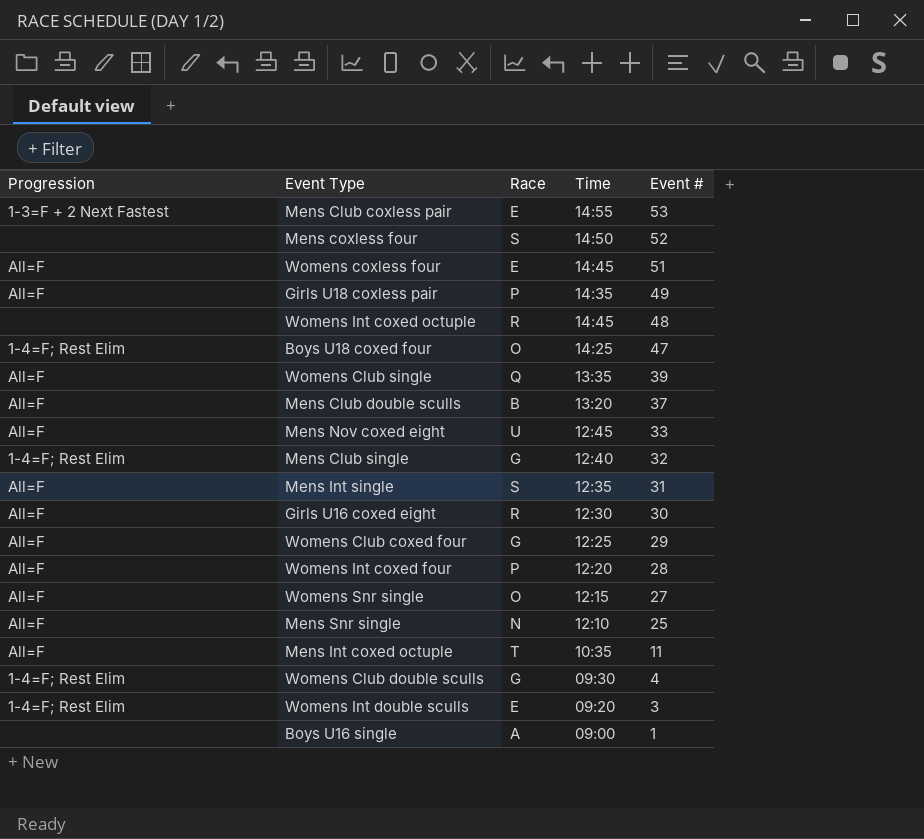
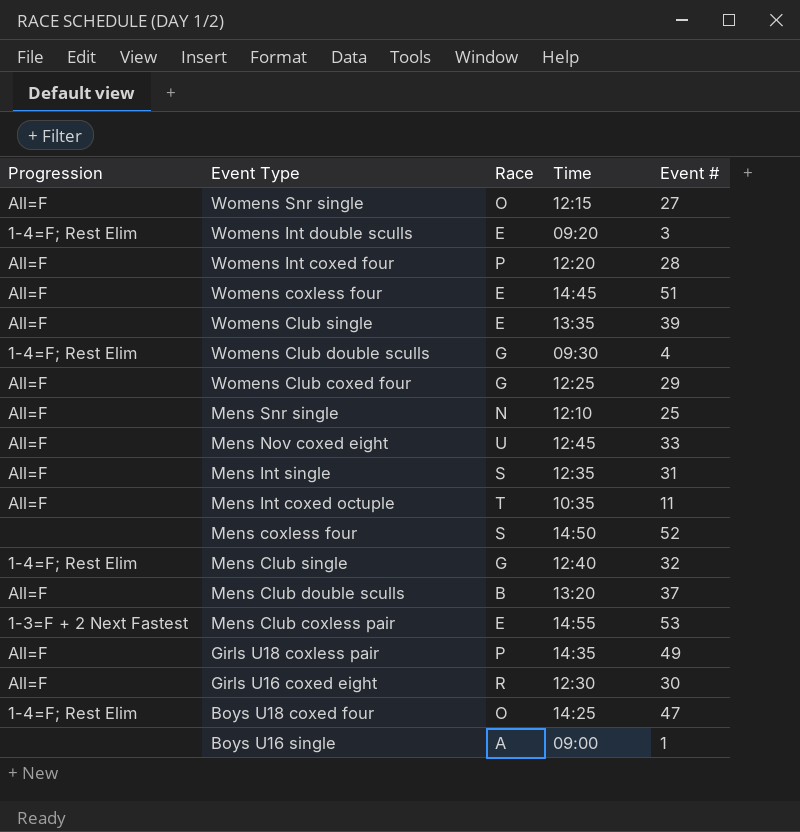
row order: Event # descending -> Event Type descending
row Womens Int coxed octuple: none | R | 14:45 | 48 -> none
Womens Club single | Race: Q -> E

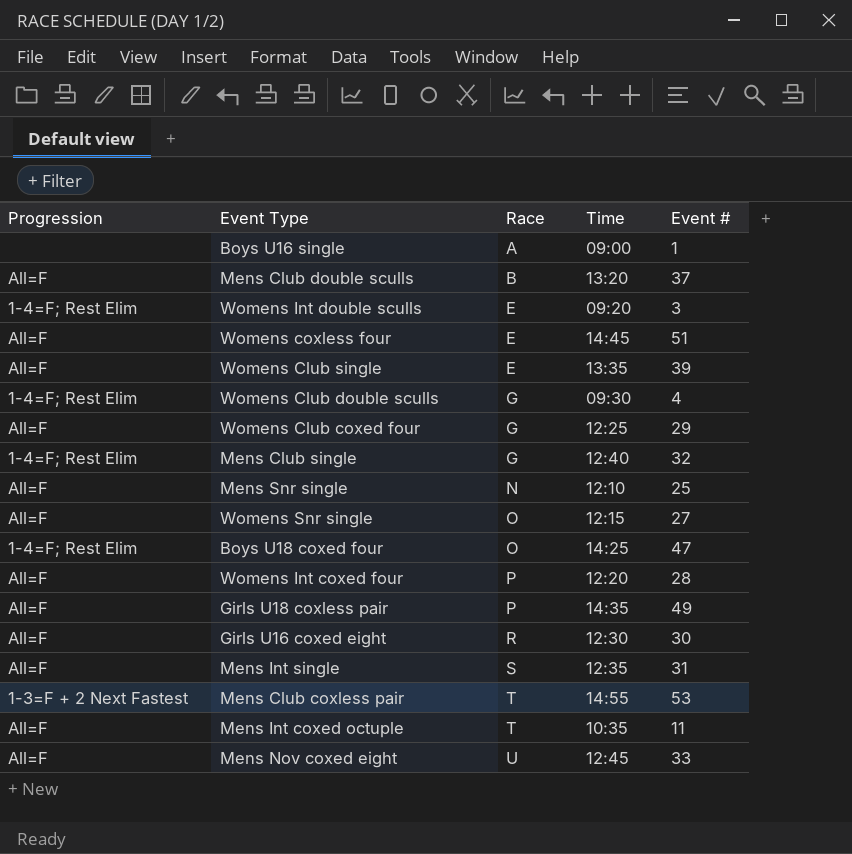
row order: Event Type descending -> Race ascending
row Mens coxless four: none | S | 14:50 | 52 -> none
Mens Club coxless pair | Race: E -> T

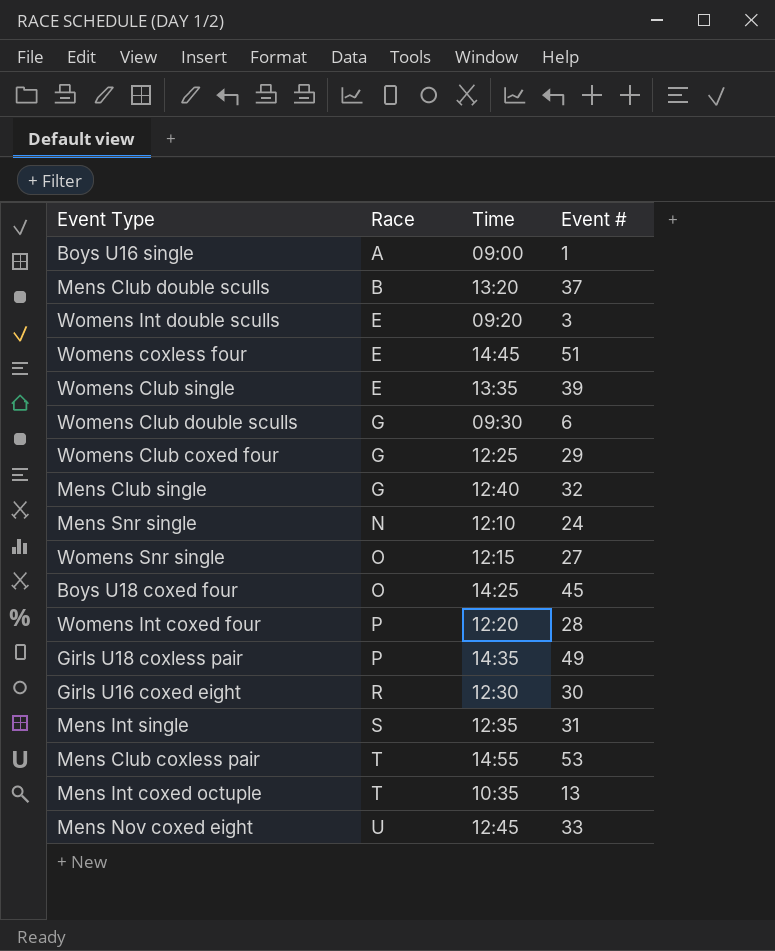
column Progression | position: 1 -> none
Womens Club double sculls | Event #: 4 -> 6
Mens Snr single | Event #: 25 -> 24
Boys U18 coxed four | Event #: 47 -> 45
Mens Int coxed octuple | Event #: 11 -> 13

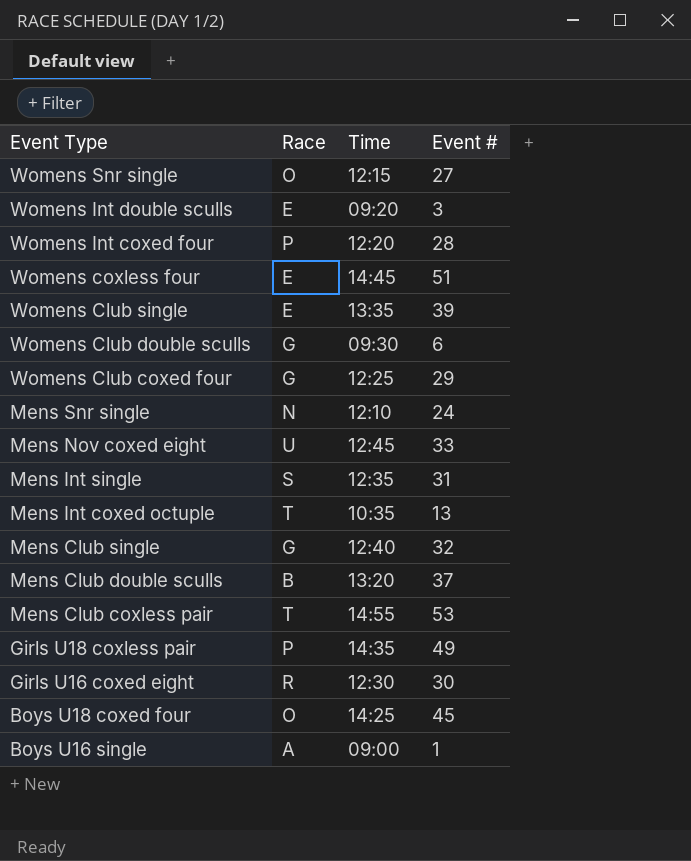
row order: Race ascending -> Event Type descending

